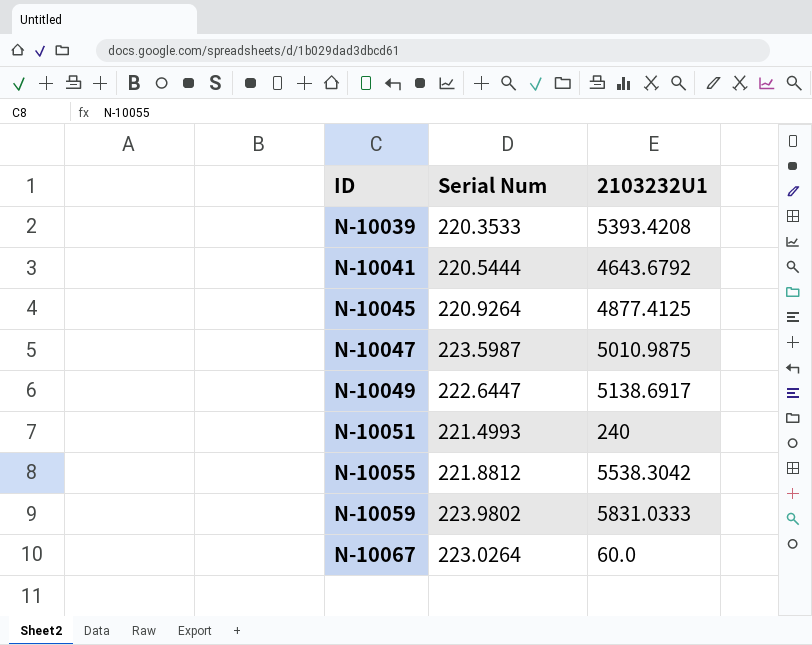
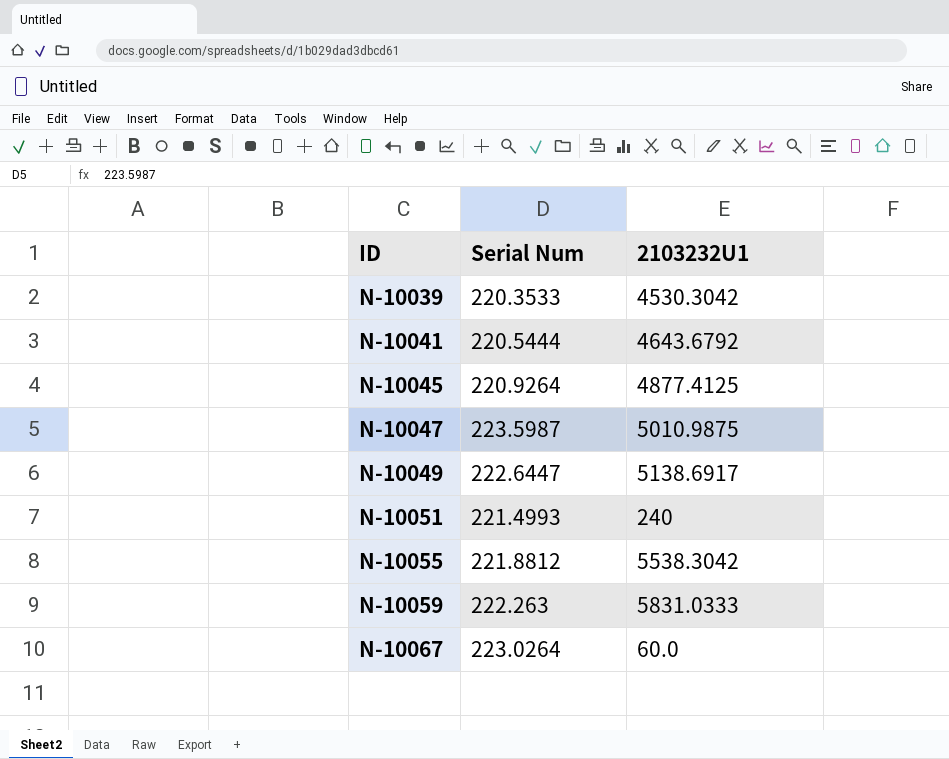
N-10039 | 2103232U1: 5393.4208 -> 4530.3042
N-10059 | Serial Num: 223.9802 -> 222.263

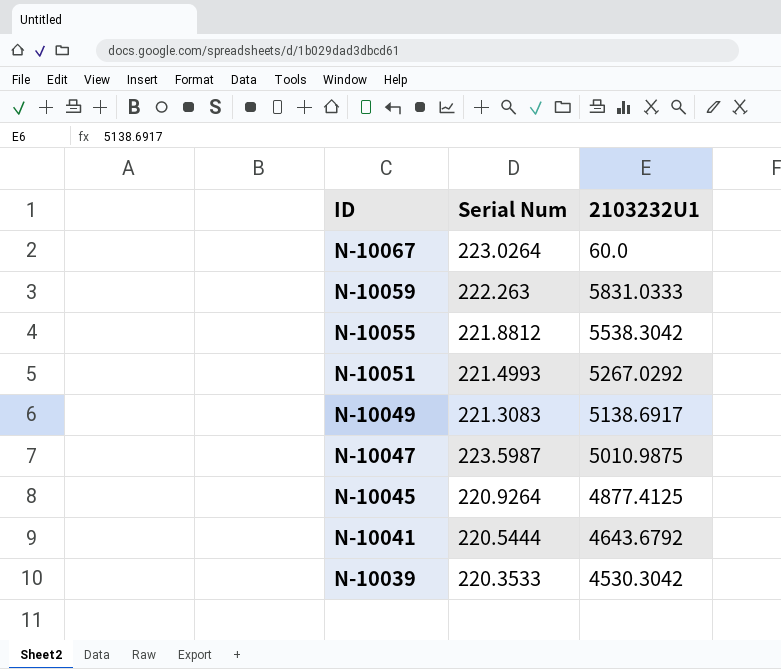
row order: ID ascending -> ID descending
N-10051 | 2103232U1: 240 -> 5267.0292
N-10049 | Serial Num: 222.6447 -> 221.3083

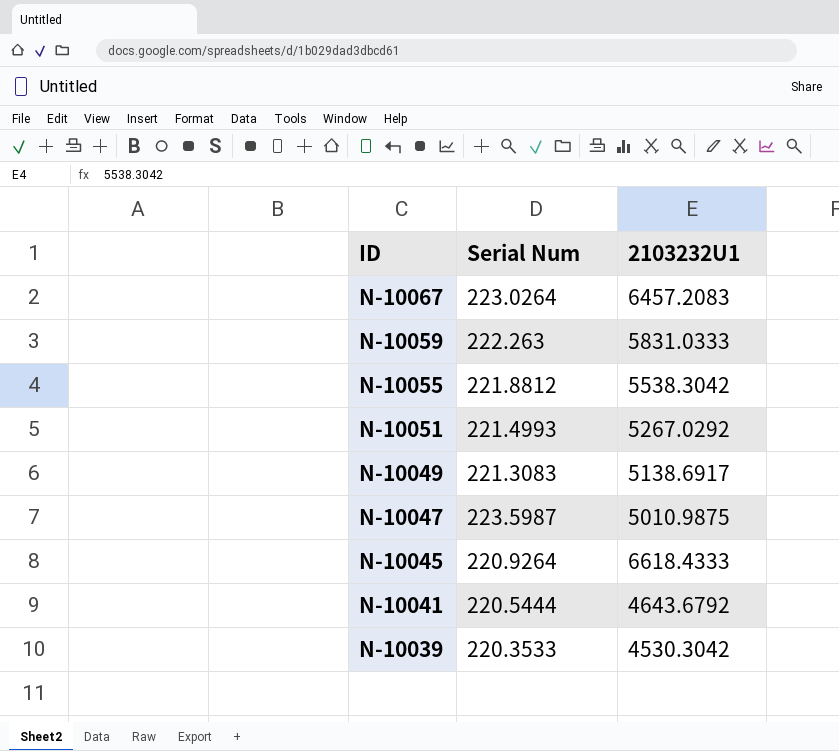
N-10067 | 2103232U1: 60.0 -> 6457.2083
N-10045 | 2103232U1: 4877.4125 -> 6618.4333

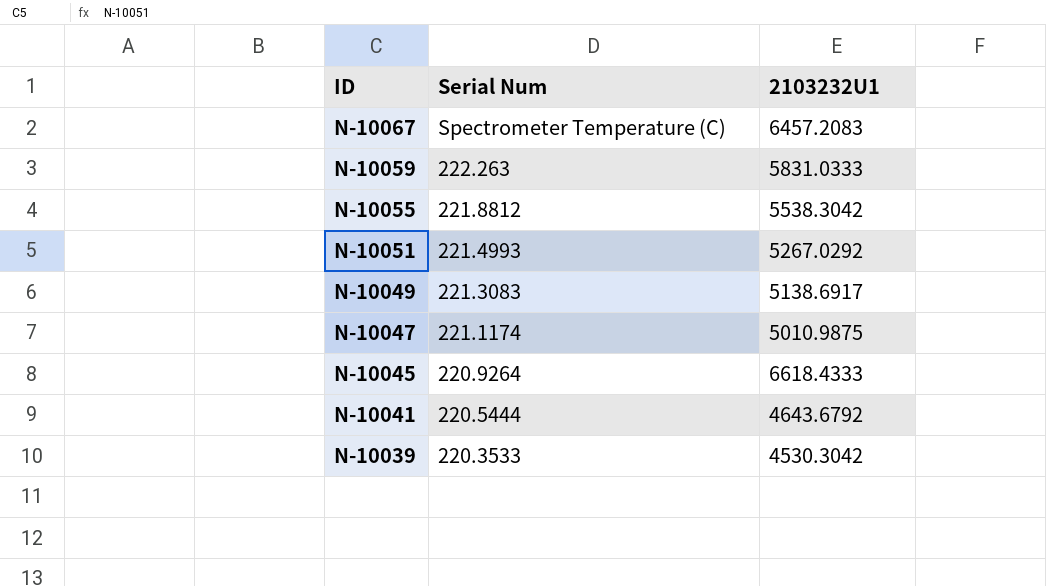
N-10067 | Serial Num: 223.0264 -> Spectrometer Temperature (C)
N-10047 | Serial Num: 223.5987 -> 221.1174

